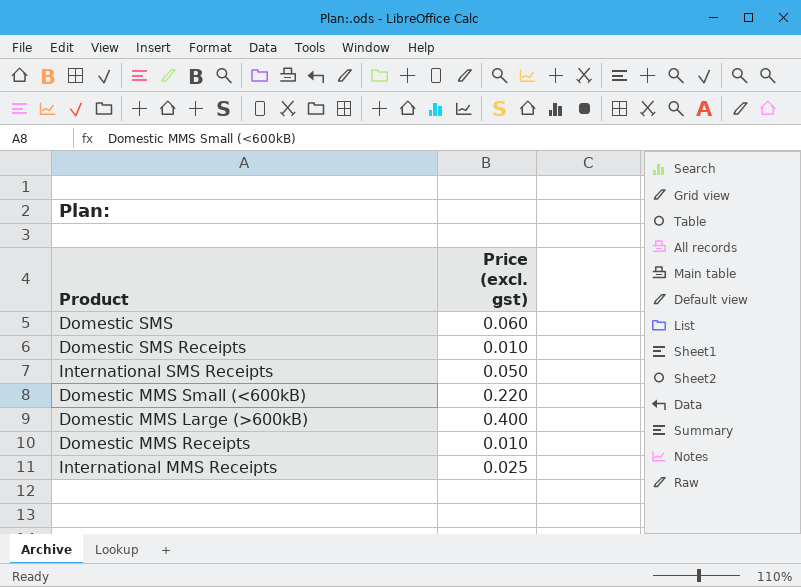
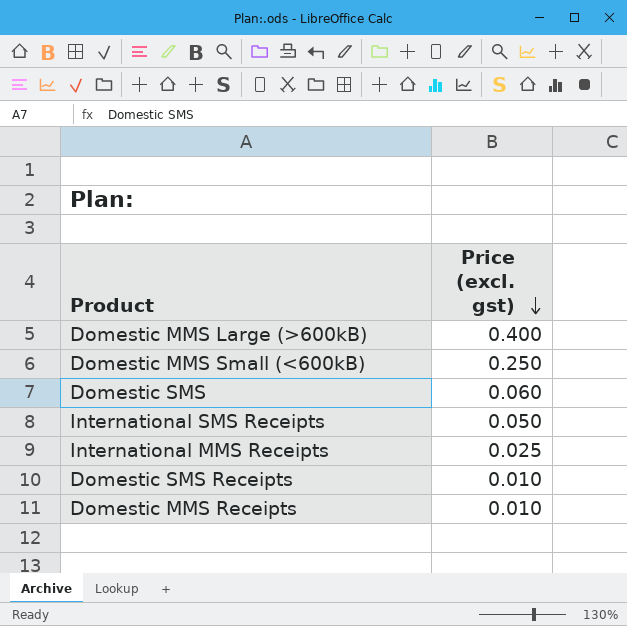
row order: none -> Price (excl. gst) descending
Domestic MMS Small (<600kB) | Price (excl. gst): 0.220 -> 0.250

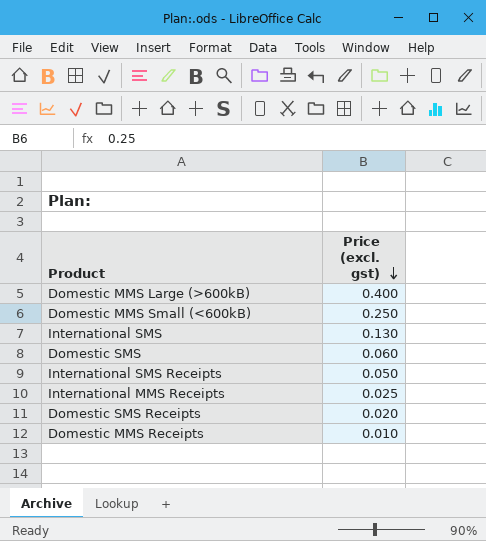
row International SMS: none -> 0.130
Domestic SMS Receipts | Price (excl. gst): 0.010 -> 0.020

